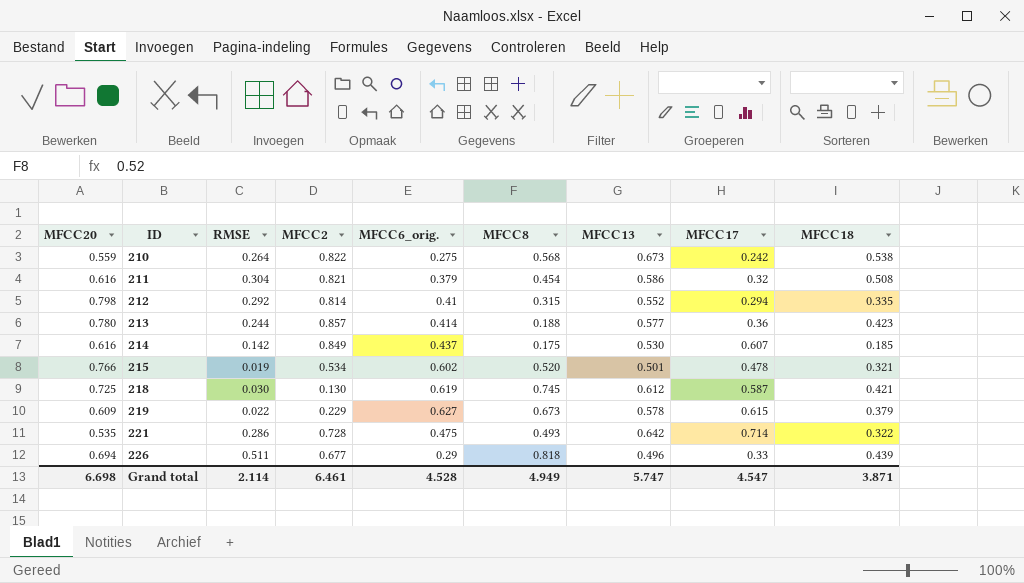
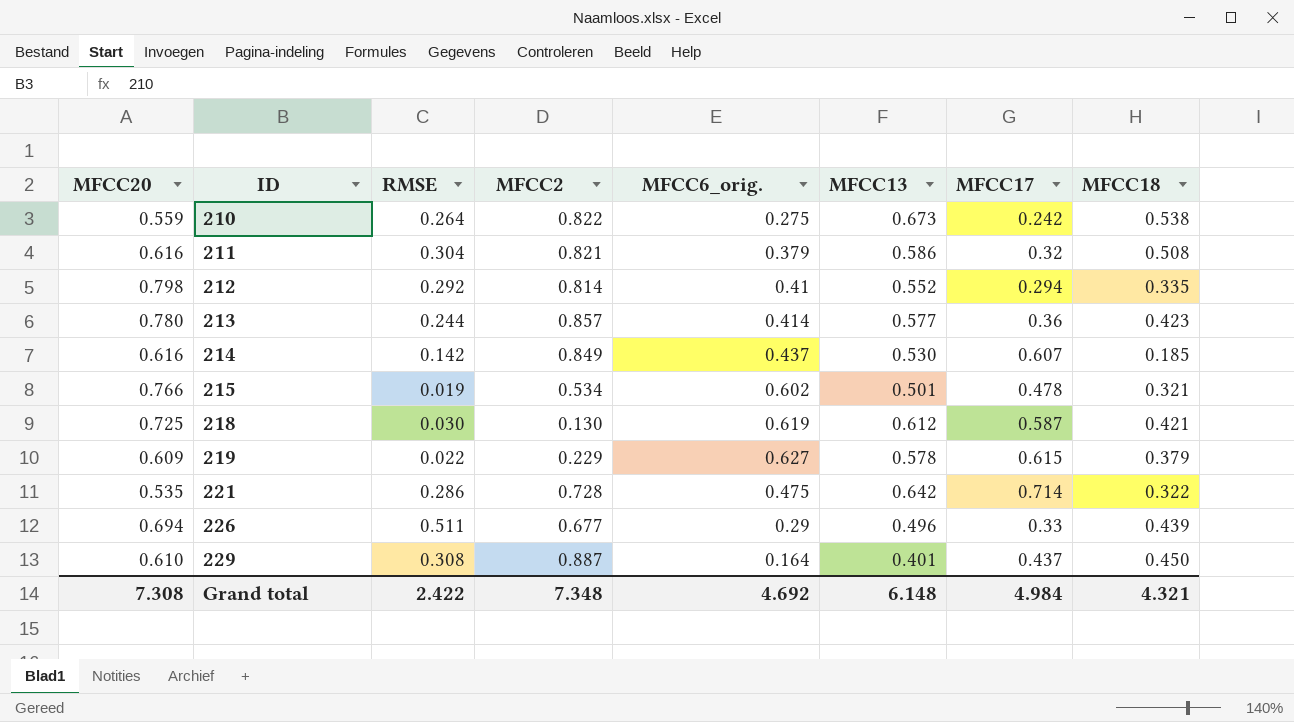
column MFCC8 | position: 6 -> none
row 229: none -> 0.610 | 0.308 | 0.887 | 0.164 | 0.401 | 0.437 | 0.450
Grand total | MFCC20: 6.698 -> 7.308
Grand total | RMSE: 2.114 -> 2.422
Grand total | MFCC2: 6.461 -> 7.348
Grand total | MFCC6_orig.: 4.528 -> 4.692
Grand total | MFCC13: 5.747 -> 6.148
Grand total | MFCC17: 4.547 -> 4.984
Grand total | MFCC18: 3.871 -> 4.321

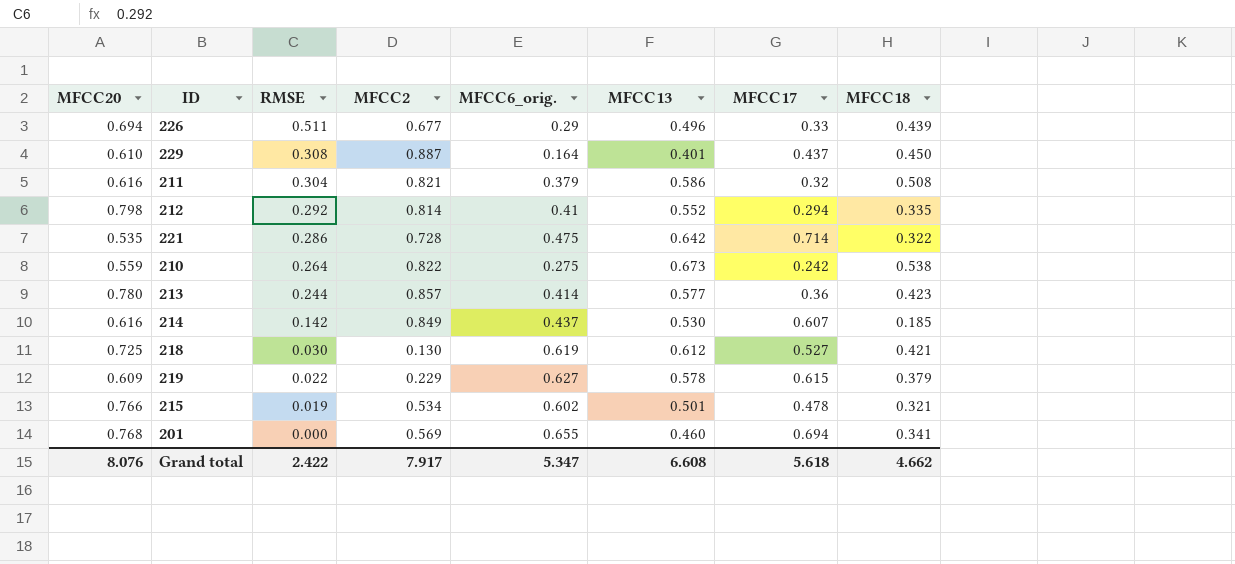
row order: ID ascending -> RMSE descending
218 | MFCC17: 0.587 -> 0.527
row 201: none -> 0.768 | 0.000 | 0.569 | 0.655 | 0.460 | 0.694 | 0.341
Grand total | MFCC20: 7.308 -> 8.076
Grand total | MFCC2: 7.348 -> 7.917
Grand total | MFCC6_orig.: 4.692 -> 5.347
Grand total | MFCC13: 6.148 -> 6.608
Grand total | MFCC17: 4.984 -> 5.618
Grand total | MFCC18: 4.321 -> 4.662

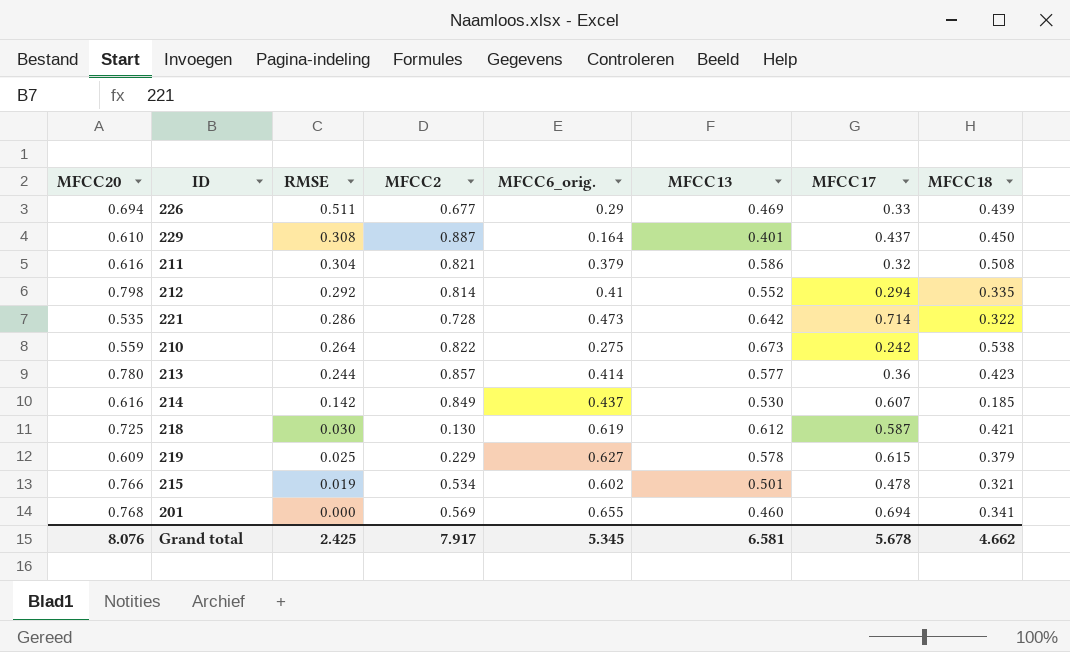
226 | MFCC13: 0.496 -> 0.469
221 | MFCC6_orig.: 0.475 -> 0.473
218 | MFCC17: 0.527 -> 0.587
219 | RMSE: 0.022 -> 0.025
Grand total | RMSE: 2.422 -> 2.425
Grand total | MFCC6_orig.: 5.347 -> 5.345
Grand total | MFCC13: 6.608 -> 6.581
Grand total | MFCC17: 5.618 -> 5.678

